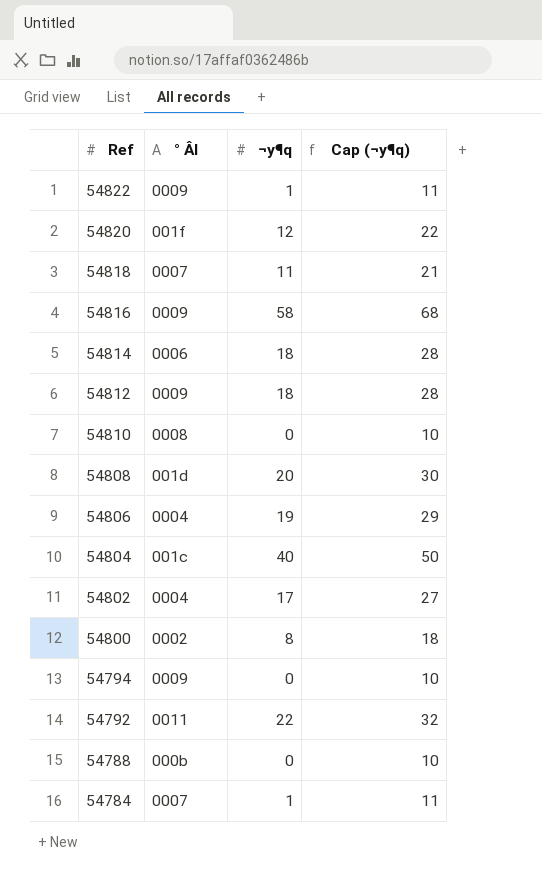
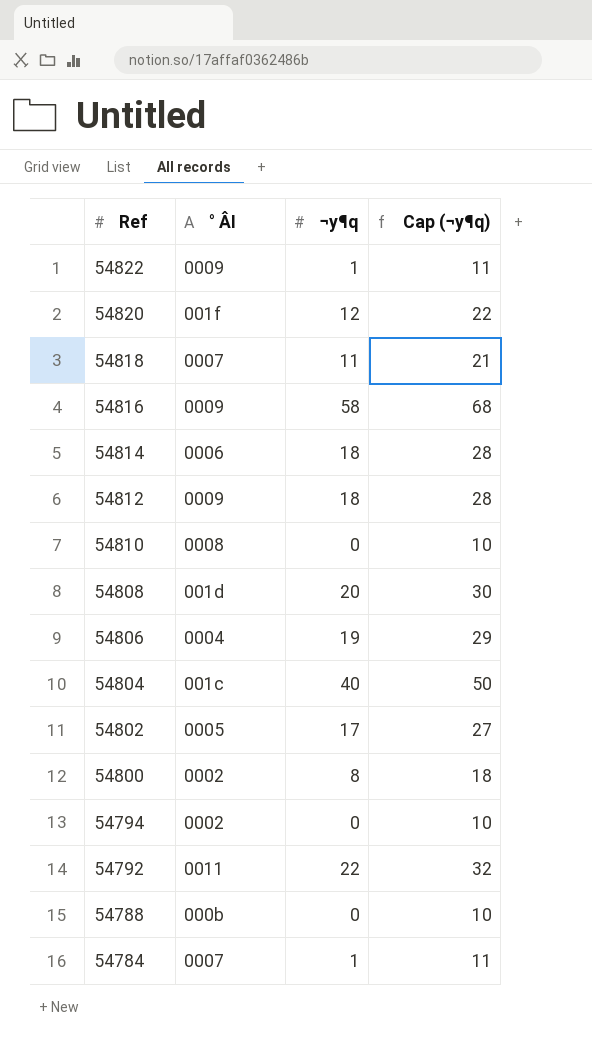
54802 | ° ÂI: 0004 -> 0005
54794 | ° ÂI: 0009 -> 0002

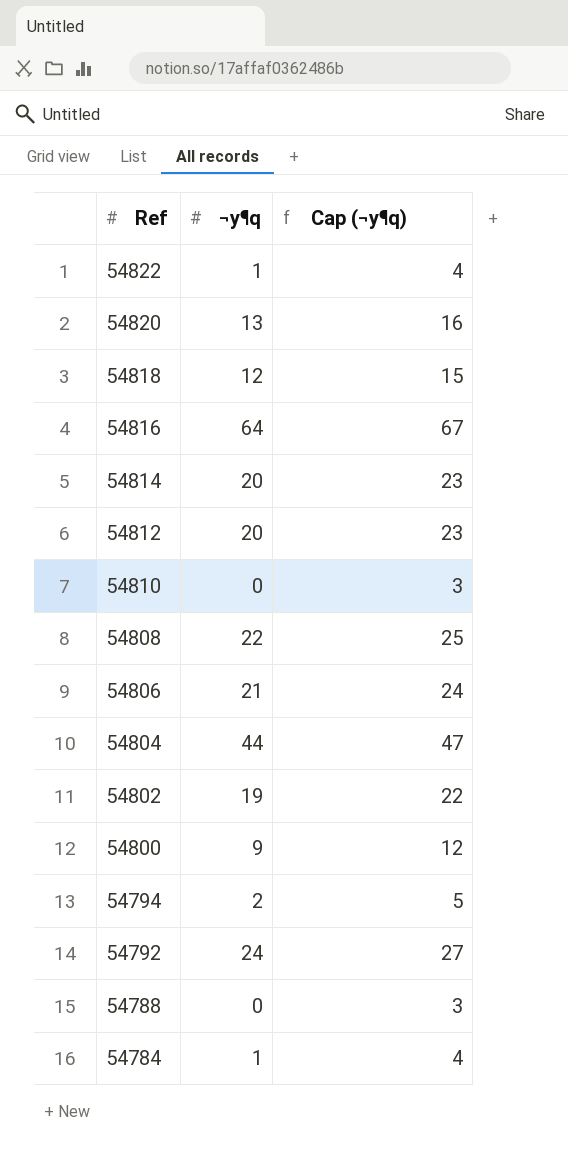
column ° ÂI | position: 2 -> none
column Cap (¬y¶q) | formula: [¬y¶q] + 10 -> [¬y¶q] + 3
54820 | ¬y¶q: 12 -> 13
54818 | ¬y¶q: 11 -> 12
54816 | ¬y¶q: 58 -> 64
54814 | ¬y¶q: 18 -> 20
54812 | ¬y¶q: 18 -> 20
54808 | ¬y¶q: 20 -> 22
54806 | ¬y¶q: 19 -> 21
54804 | ¬y¶q: 40 -> 44
54802 | ¬y¶q: 17 -> 19
54800 | ¬y¶q: 8 -> 9
54794 | ¬y¶q: 0 -> 2
54792 | ¬y¶q: 22 -> 24

